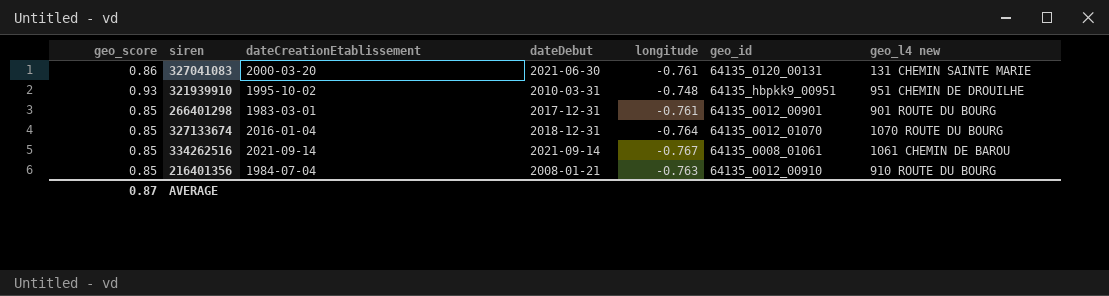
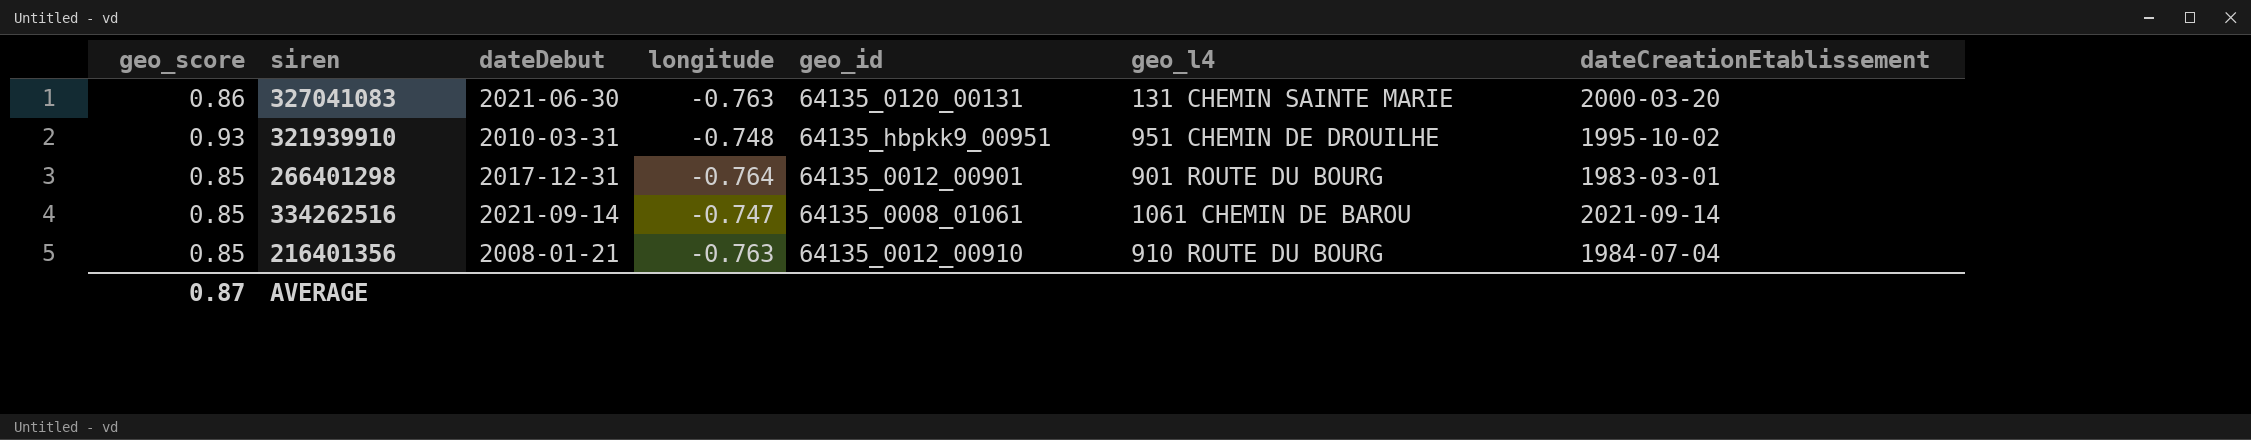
column name: geo_l4 new -> geo_l4
column dateCreationEtablissement | position: 3 -> 7
row 327133674: 0.85 | 2016-01-04 | 2018-12-31 | -0.764 | 64135_0012_01070 | 1070 ROUTE DU BOURG -> none
327041083 | longitude: -0.761 -> -0.763
266401298 | longitude: -0.761 -> -0.764
334262516 | longitude: -0.767 -> -0.747

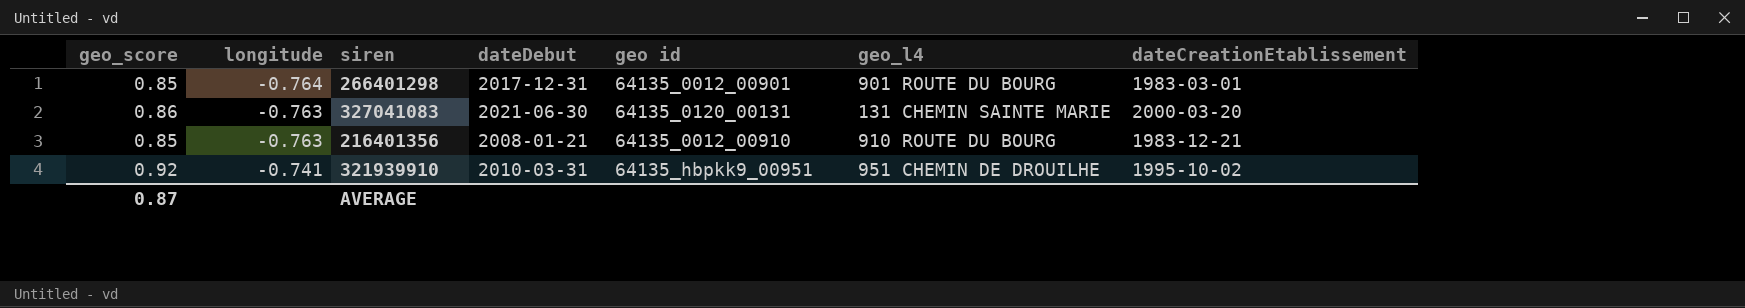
row order: none -> longitude ascending
column longitude | position: 4 -> 2
column name: geo_id -> geo id
row 334262516: 0.85 | 2021-09-14 | -0.747 | 64135_0008_01061 | 1061 CHEMIN DE BAROU | 2021-09-14 -> none
216401356 | dateCreationEtablissement: 1984-07-04 -> 1983-12-21
321939910 | geo_score: 0.93 -> 0.92
321939910 | longitude: -0.748 -> -0.741

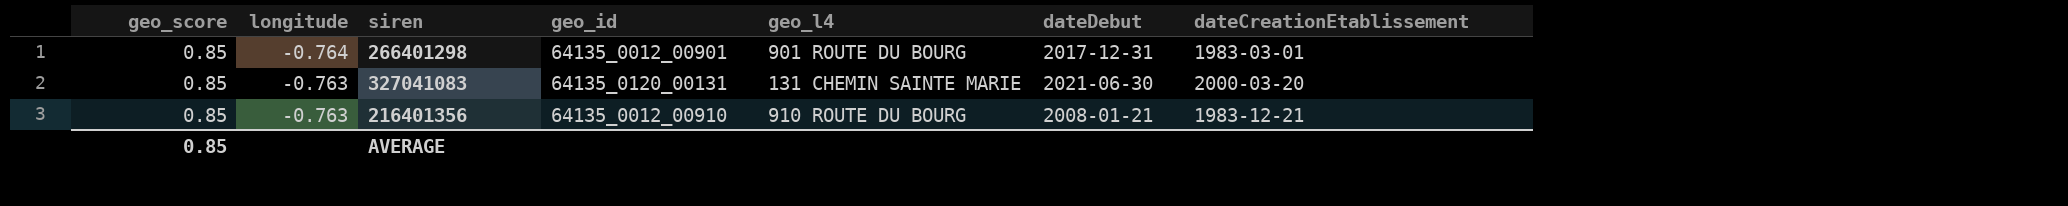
column name: geo id -> geo_id
column dateDebut | position: 4 -> 6
row 321939910: 0.92 | -0.741 | 2010-03-31 | 64135_hbpkk9_00951 | 951 CHEMIN DE DROUILHE | 1995-10-02 -> none
327041083 | geo_score: 0.86 -> 0.85
AVERAGE | geo_score: 0.87 -> 0.85

